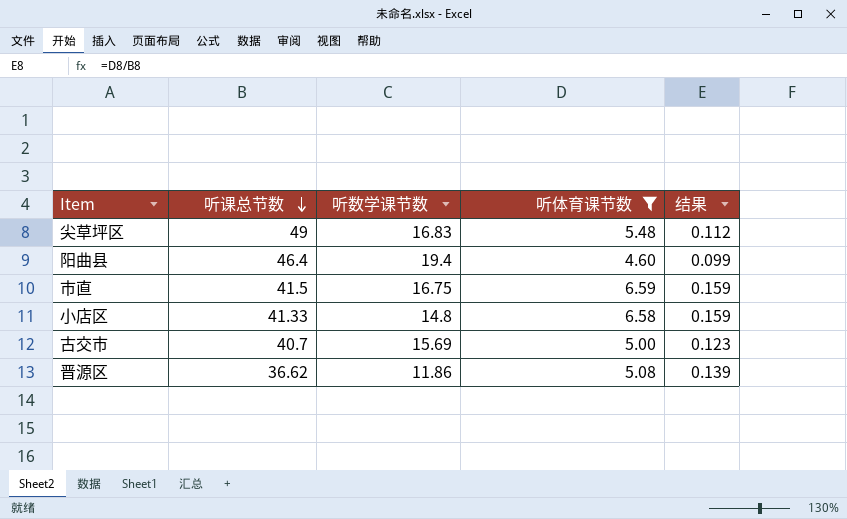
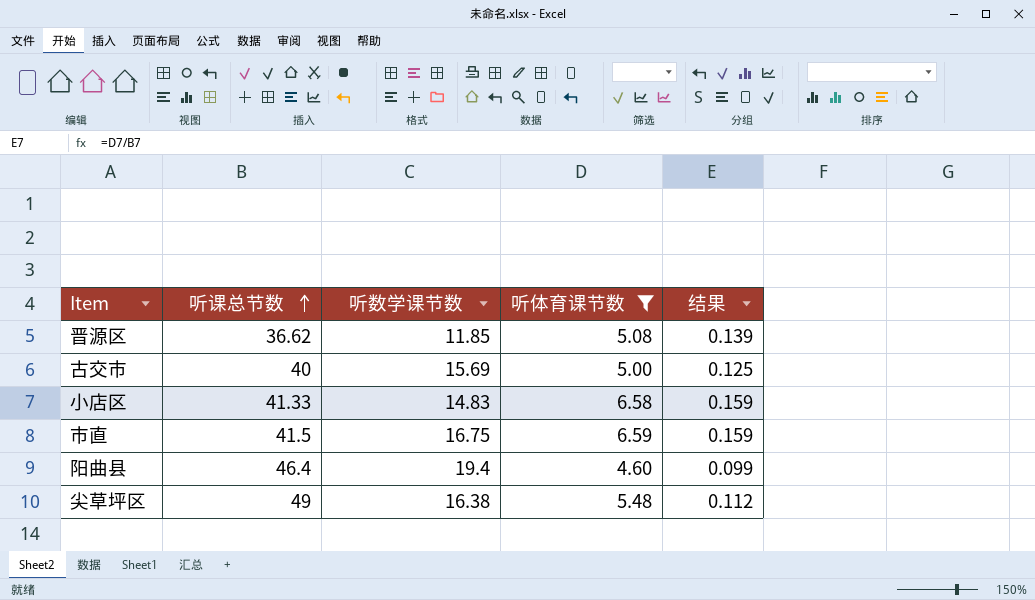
row order: 听课总节数 descending -> 听课总节数 ascending
晋源区 | 听数学课节数: 11.86 -> 11.85
古交市 | 听课总节数: 40.7 -> 40
古交市 | 结果: 0.123 -> 0.125
小店区 | 听数学课节数: 14.8 -> 14.83
尖草坪区 | 听数学课节数: 16.83 -> 16.38

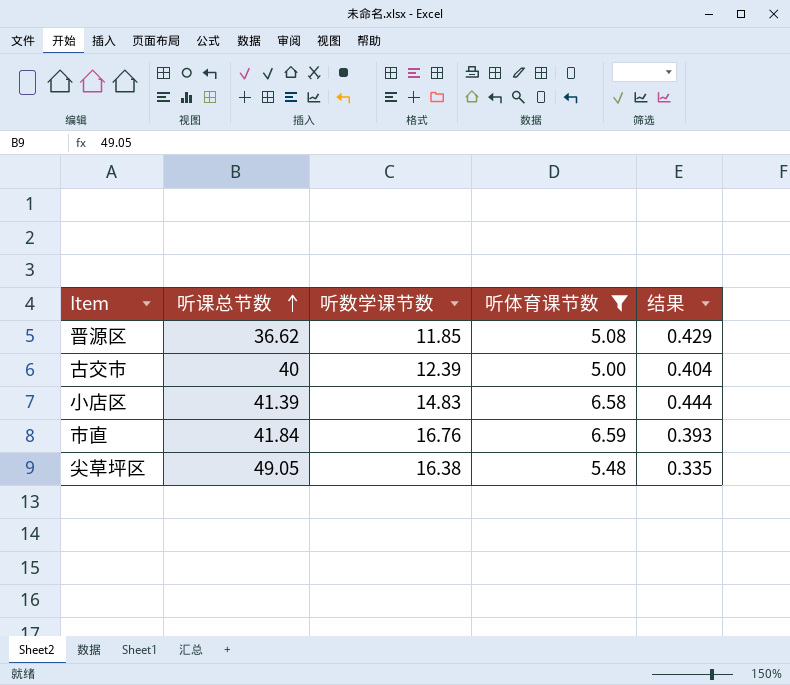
column 结果 | formula: [听体育课节数] / [听课总节数] -> [听体育课节数] / [听数学课节数]
row 阳曲县: 46.4 | 19.4 | 4.60 | 0.099 -> none
古交市 | 听数学课节数: 15.69 -> 12.39
小店区 | 听课总节数: 41.33 -> 41.39
市直 | 听课总节数: 41.5 -> 41.84
市直 | 听数学课节数: 16.75 -> 16.76
尖草坪区 | 听课总节数: 49 -> 49.05

